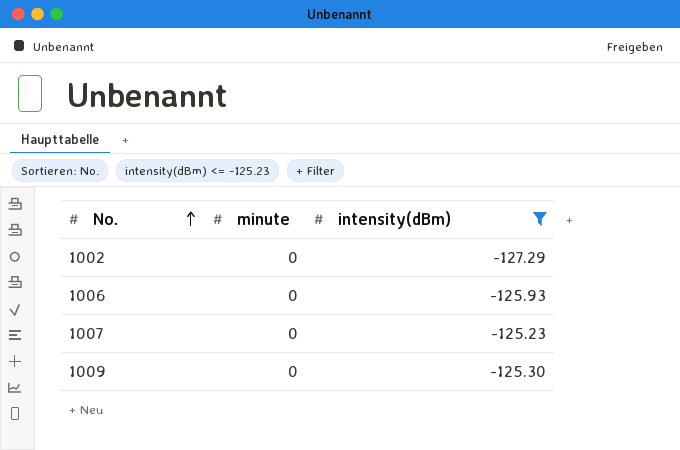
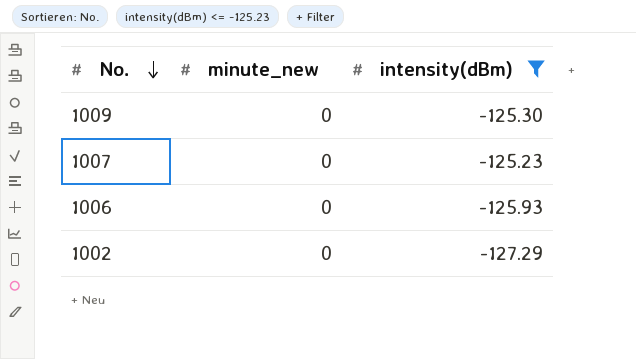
row order: No. ascending -> No. descending
column name: minute -> minute_new

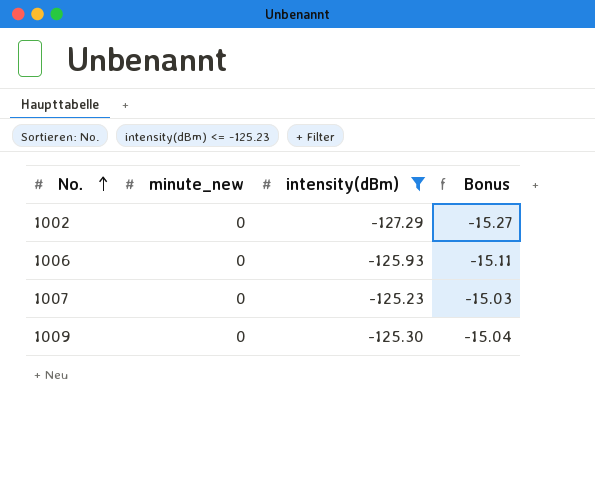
row order: No. descending -> No. ascending
column Bonus | formula: none -> [intensity(dBm)] * 0.12

